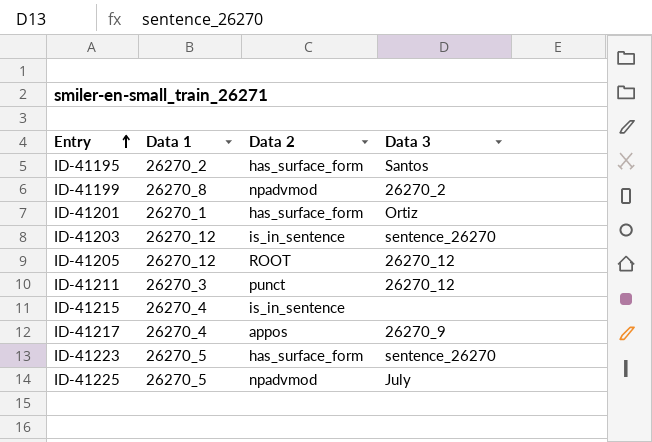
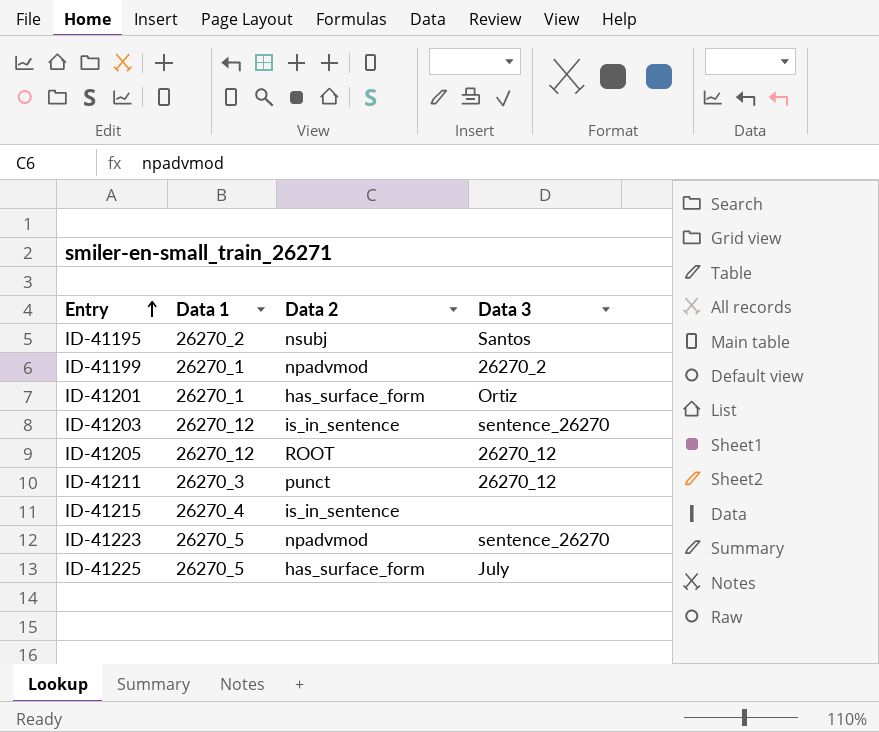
row ID-41217: 26270_4 | appos | 26270_9 -> none
ID-41195 | Data 2: has_surface_form -> nsubj
ID-41199 | Data 1: 26270_8 -> 26270_1
ID-41223 | Data 2: has_surface_form -> npadvmod
ID-41225 | Data 2: npadvmod -> has_surface_form

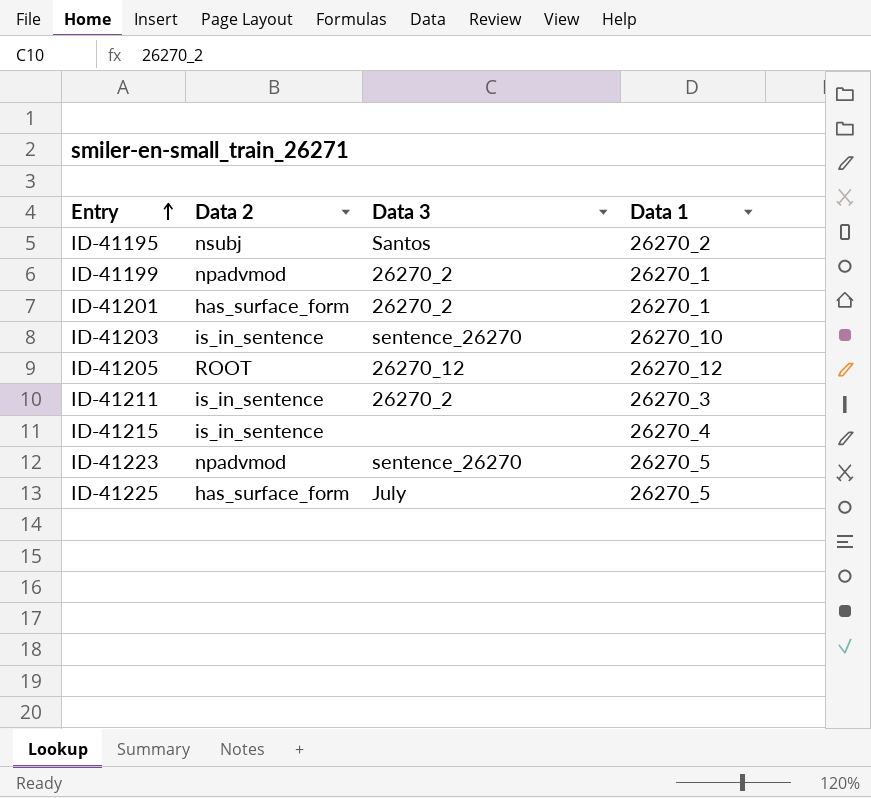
column Data 1 | position: 2 -> 4
ID-41201 | Data 3: Ortiz -> 26270_2
ID-41203 | Data 1: 26270_12 -> 26270_10
ID-41211 | Data 2: punct -> is_in_sentence
ID-41211 | Data 3: 26270_12 -> 26270_2

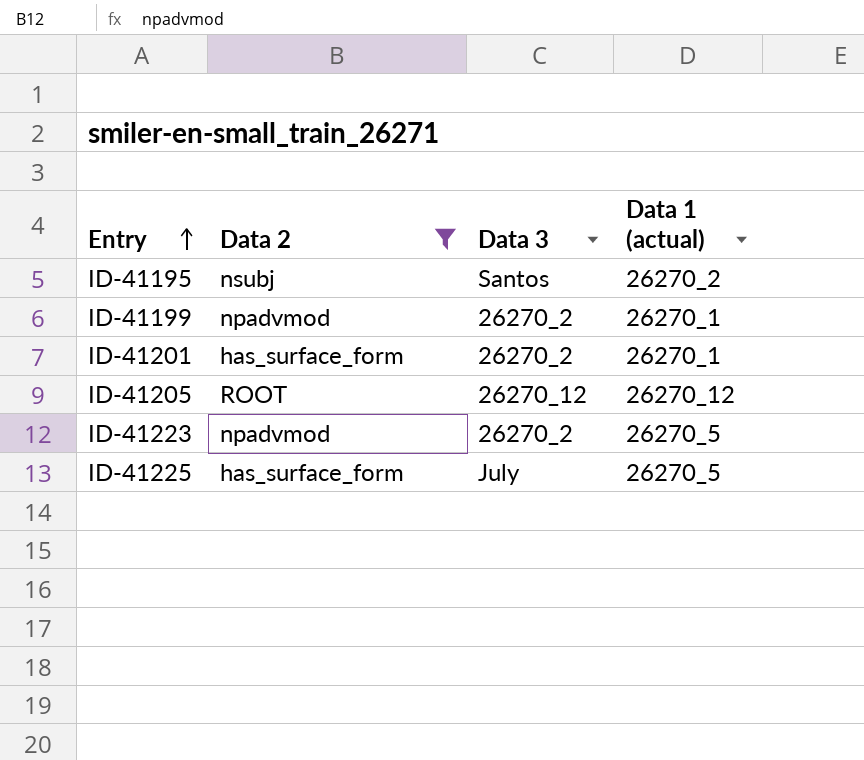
filter: none -> Data 2 != is_in_sentence
column name: Data 1 -> Data 1 (actual)
ID-41223 | Data 3: sentence_26270 -> 26270_2

